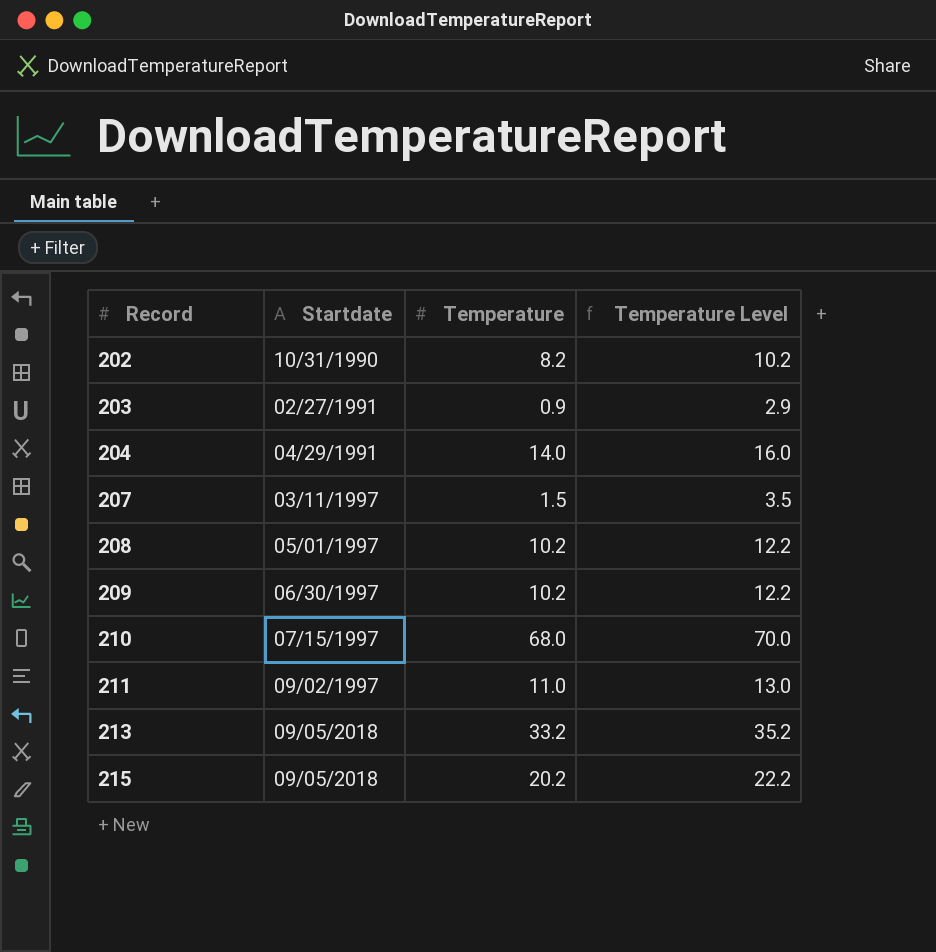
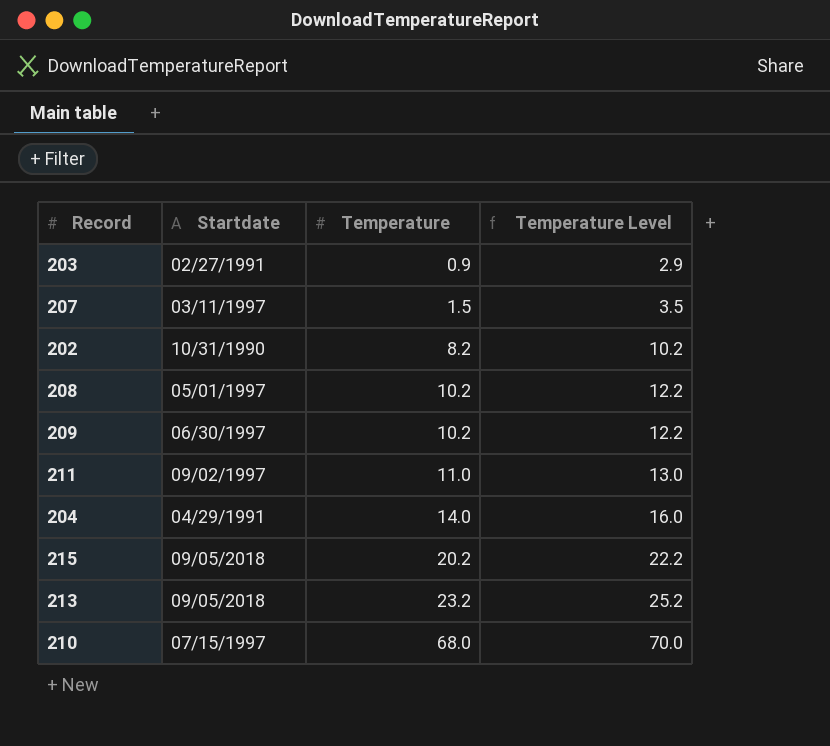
row order: Record ascending -> Temperature ascending
213 | Temperature: 33.2 -> 23.2
213 | Temperature Level: 35.2 -> 25.2

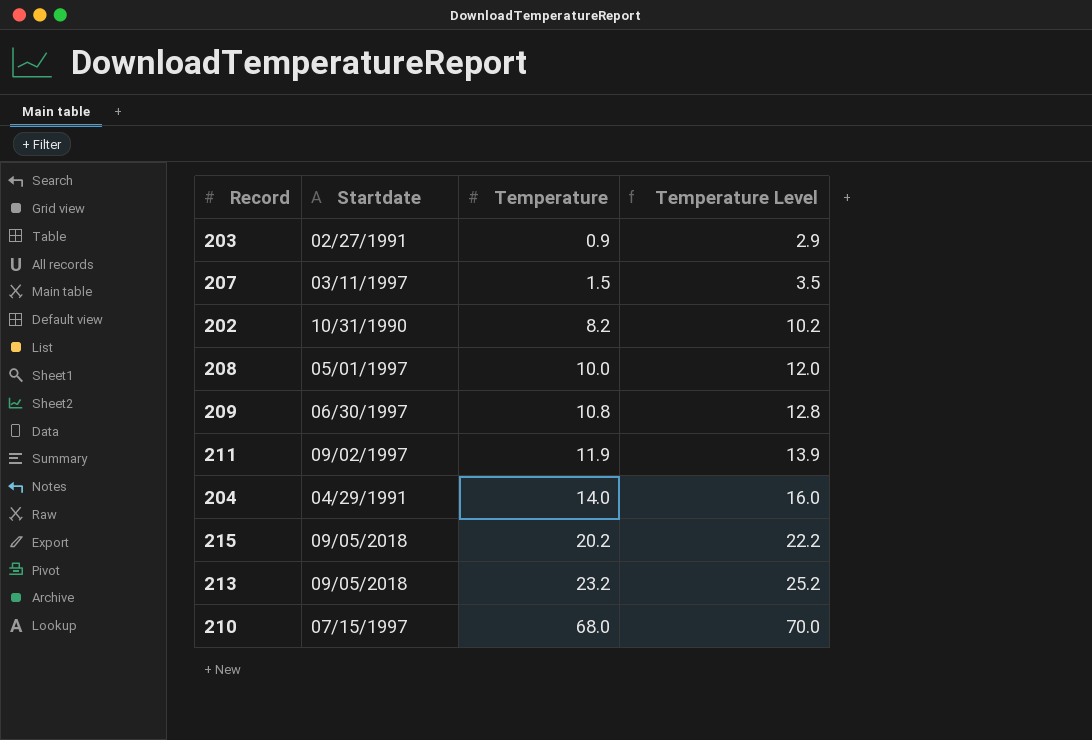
208 | Temperature: 10.2 -> 10.0
208 | Temperature Level: 12.2 -> 12.0
209 | Temperature: 10.2 -> 10.8
209 | Temperature Level: 12.2 -> 12.8
211 | Temperature: 11.0 -> 11.9
211 | Temperature Level: 13.0 -> 13.9

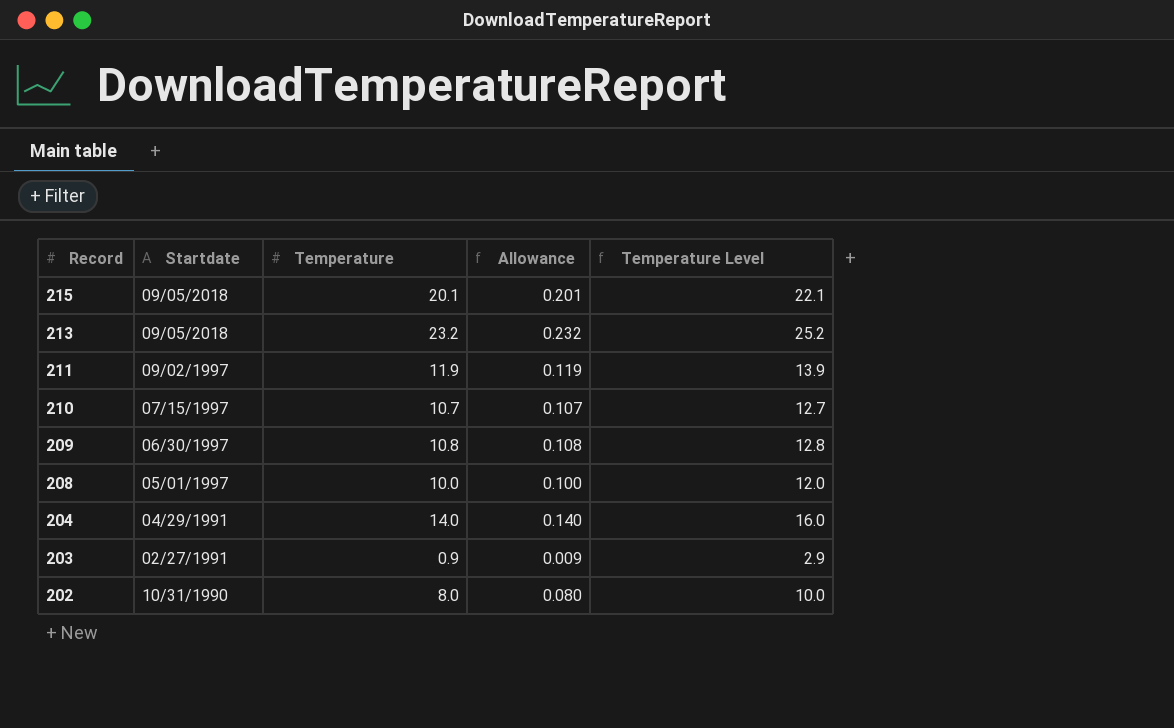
row order: Temperature ascending -> Record descending
column Allowance | formula: none -> [Temperature] * 0.01
row 207: 03/11/1997 | 1.5 | 3.5 -> none
215 | Temperature: 20.2 -> 20.1
215 | Temperature Level: 22.2 -> 22.1
210 | Temperature: 68.0 -> 10.7
210 | Temperature Level: 70.0 -> 12.7
202 | Temperature: 8.2 -> 8.0
202 | Temperature Level: 10.2 -> 10.0

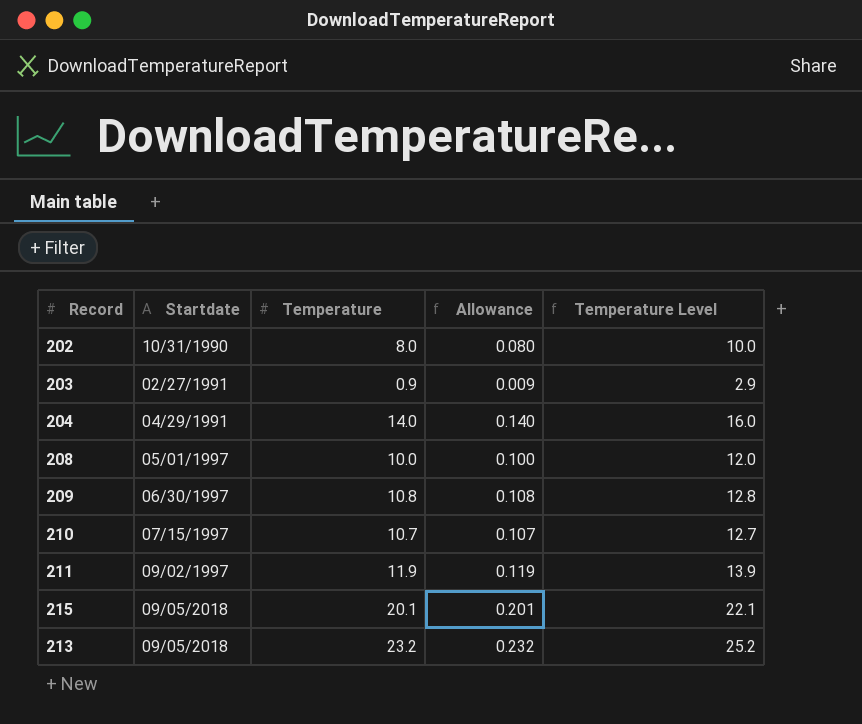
row order: Record descending -> Startdate ascending

